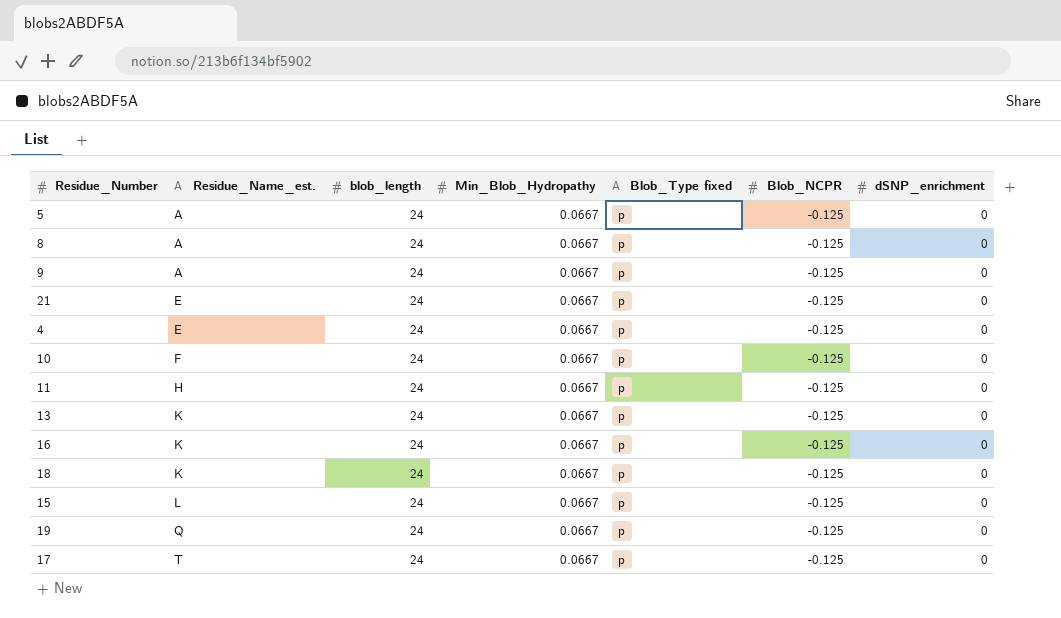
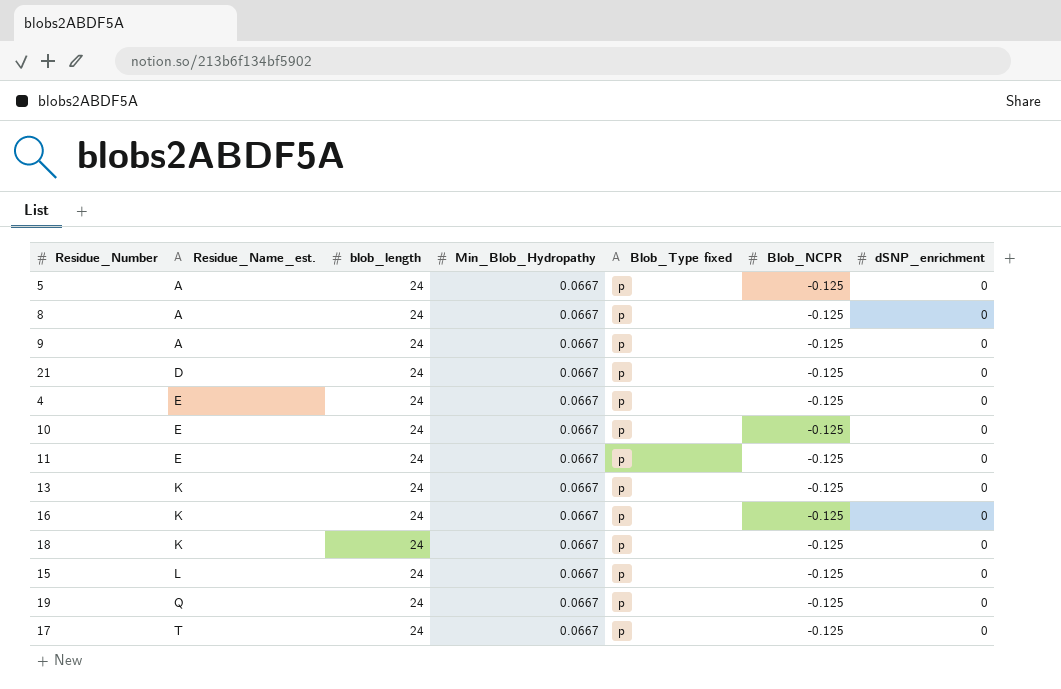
21 | Residue_Name_est.: E -> D
10 | Residue_Name_est.: F -> E
11 | Residue_Name_est.: H -> E

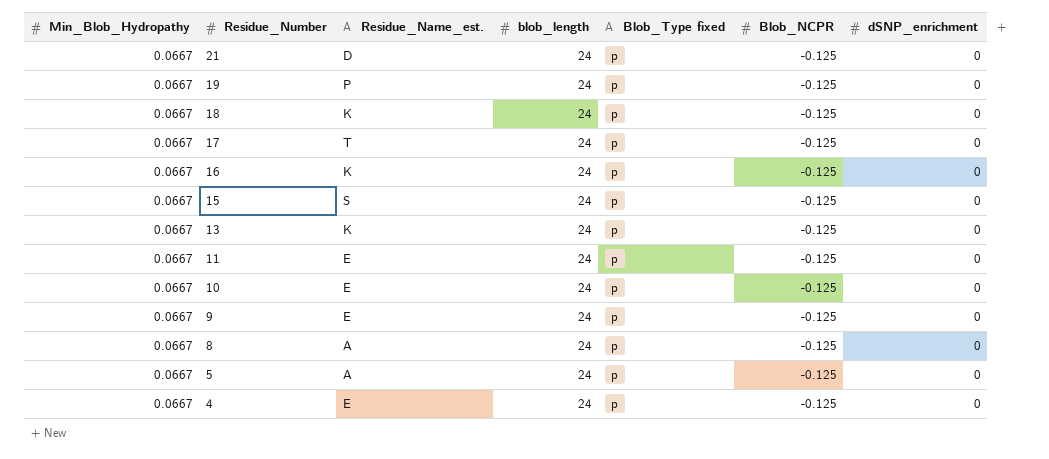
row order: Residue_Name_est. ascending -> Residue_Number descending
column Min_Blob_Hydropathy | position: 4 -> 1
19 | Residue_Name_est.: Q -> P
15 | Residue_Name_est.: L -> S
9 | Residue_Name_est.: A -> E

